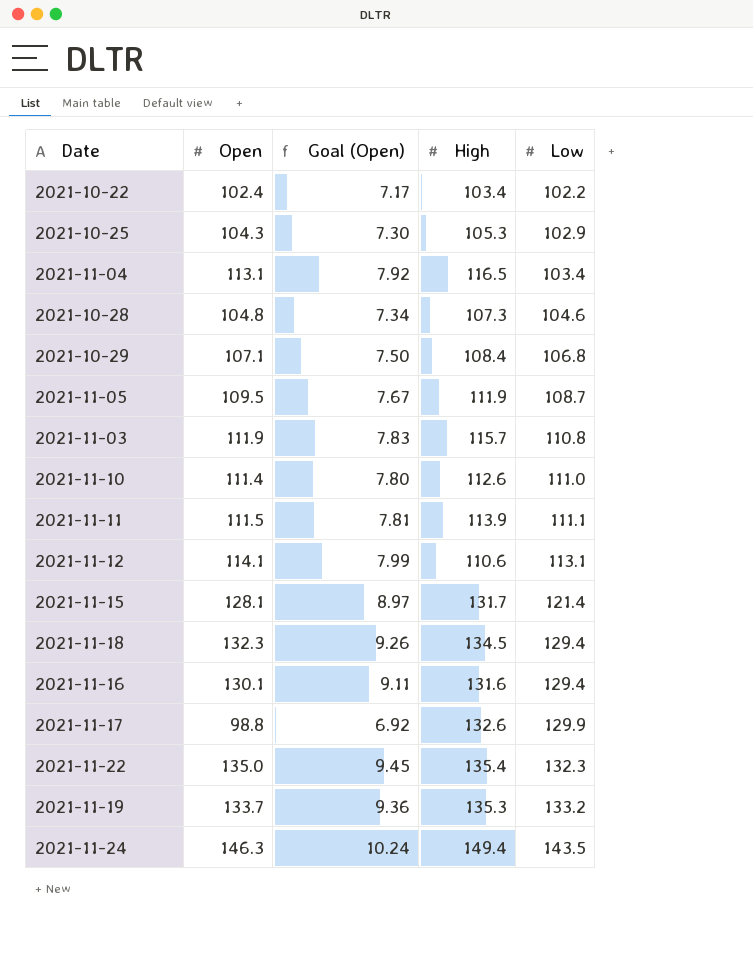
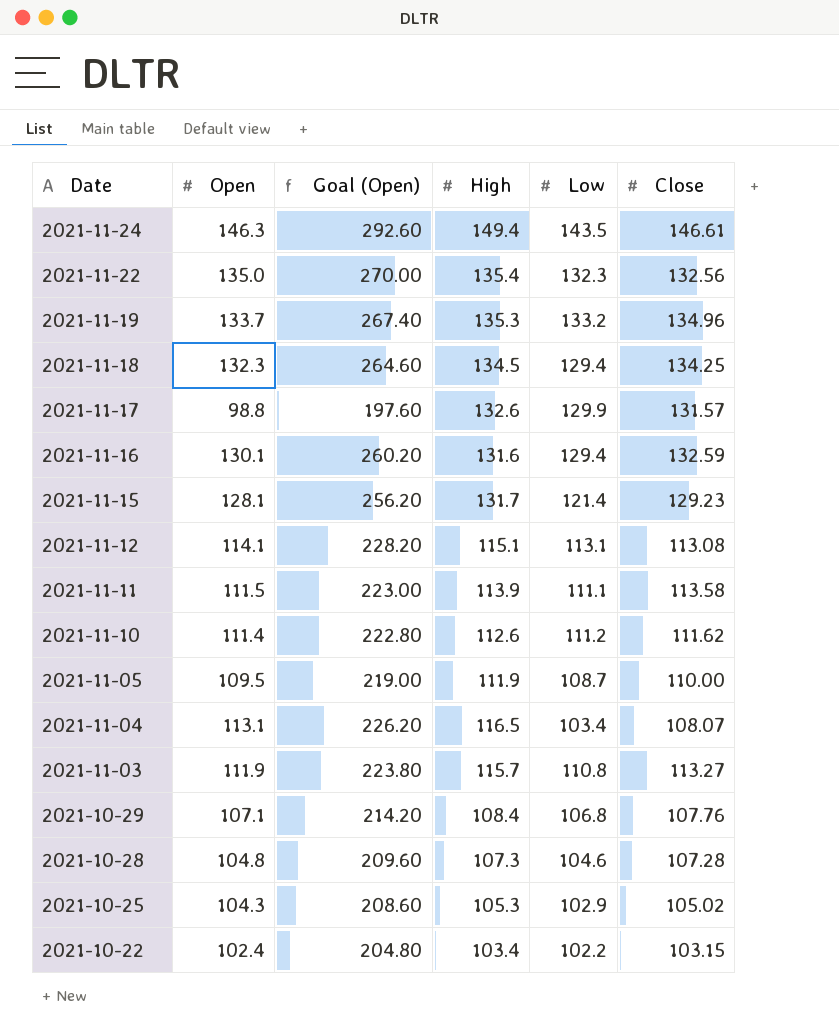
row order: Low ascending -> Date descending
column Goal (Open) | formula: [Open] * 0.07 -> [Open] * 2
column Close | position: none -> 6
2021-11-12 | High: 110.6 -> 115.1
2021-11-10 | Low: 111.0 -> 111.2

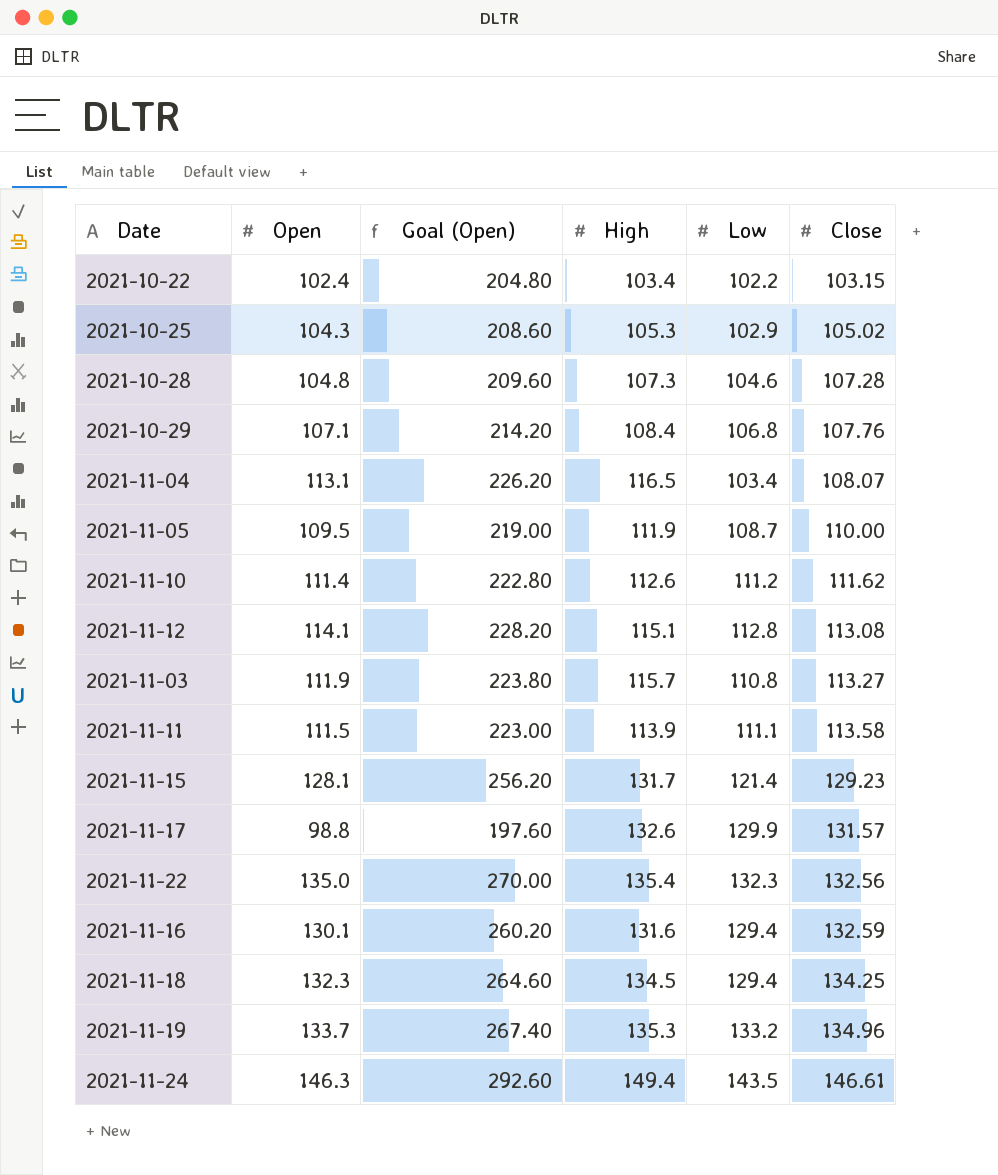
row order: Date descending -> Close ascending
2021-11-12 | Low: 113.1 -> 112.8

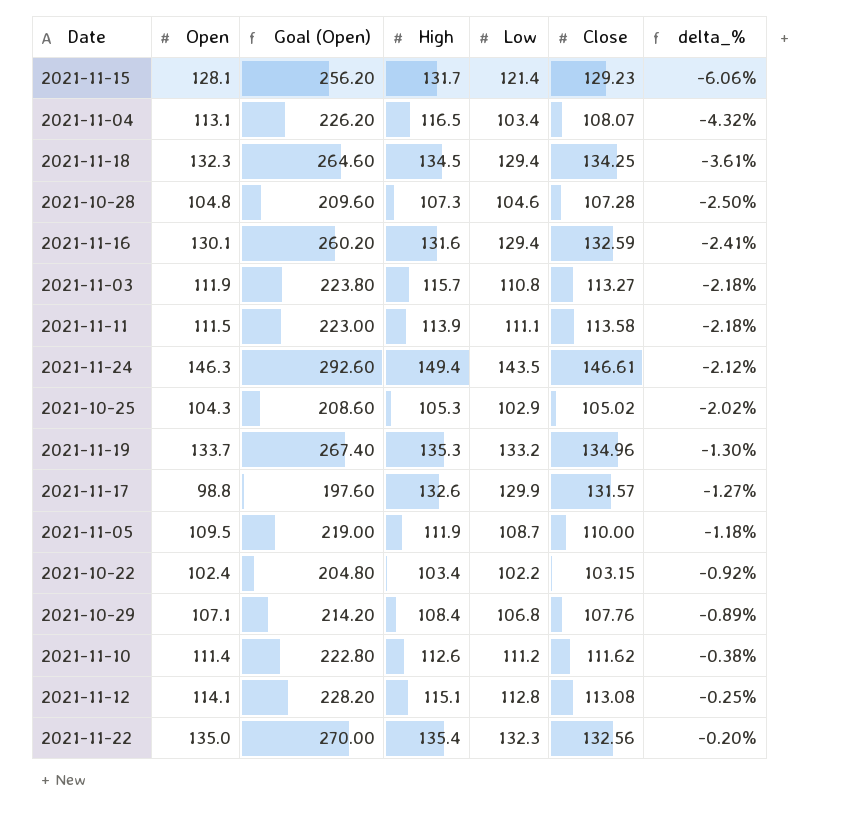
row order: Close ascending -> delta_% ascending
column delta_% | formula: none -> ([Low] - [Close]) / [Close]

